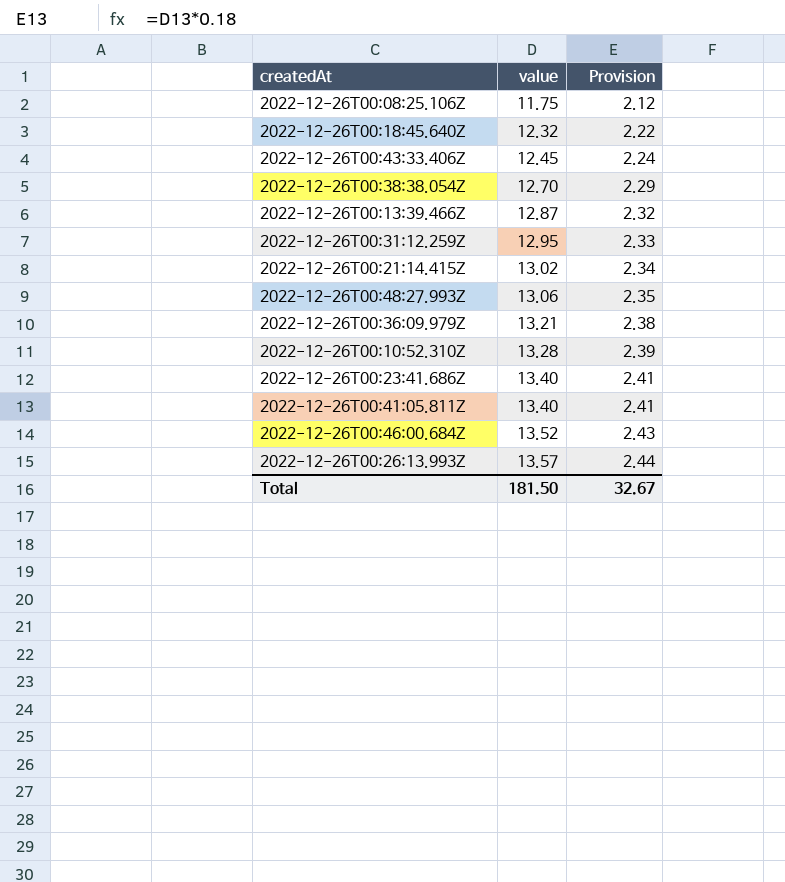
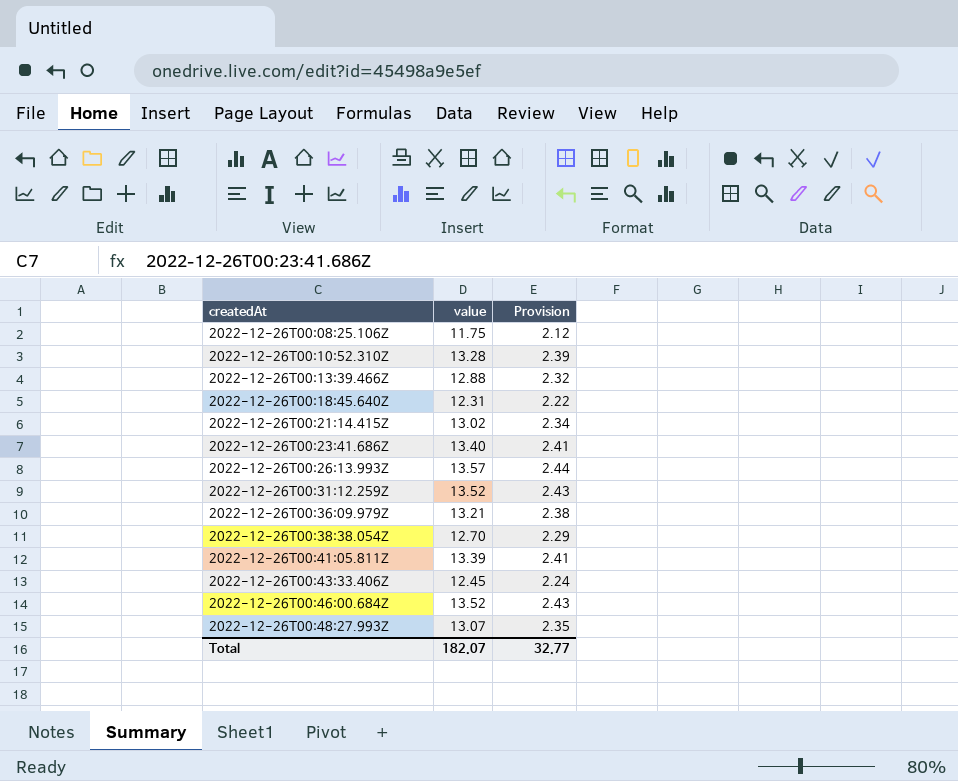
row order: value ascending -> createdAt ascending
2022-12-26T00:13:39.466Z | value: 12.87 -> 12.88
2022-12-26T00:18:45.640Z | value: 12.32 -> 12.31
2022-12-26T00:31:12.259Z | value: 12.95 -> 13.52
2022-12-26T00:31:12.259Z | Provision: 2.33 -> 2.43
2022-12-26T00:41:05.811Z | value: 13.40 -> 13.39
2022-12-26T00:48:27.993Z | value: 13.06 -> 13.07
Total | value: 181.50 -> 182.07
Total | Provision: 32.67 -> 32.77

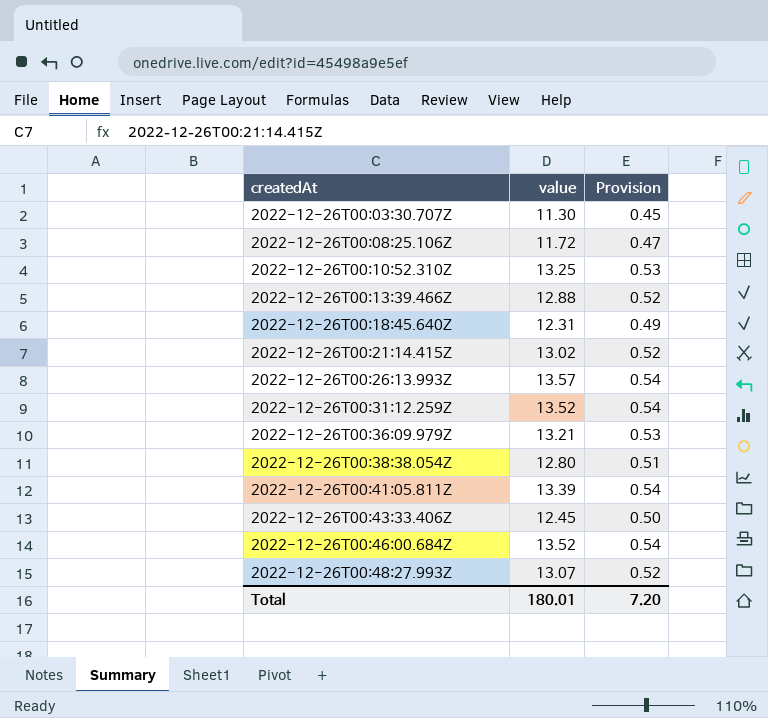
column Provision | formula: [value] * 0.18 -> [value] * 0.04
row 2022-12-26T00:23:41.686Z: 13.40 | 2.41 -> none
row 2022-12-26T00:03:30.707Z: none -> 11.30 | 0.45
2022-12-26T00:08:25.106Z | value: 11.75 -> 11.72
2022-12-26T00:10:52.310Z | value: 13.28 -> 13.25
2022-12-26T00:38:38.054Z | value: 12.70 -> 12.80
Total | value: 182.07 -> 180.01
Total | Provision: 32.77 -> 7.20

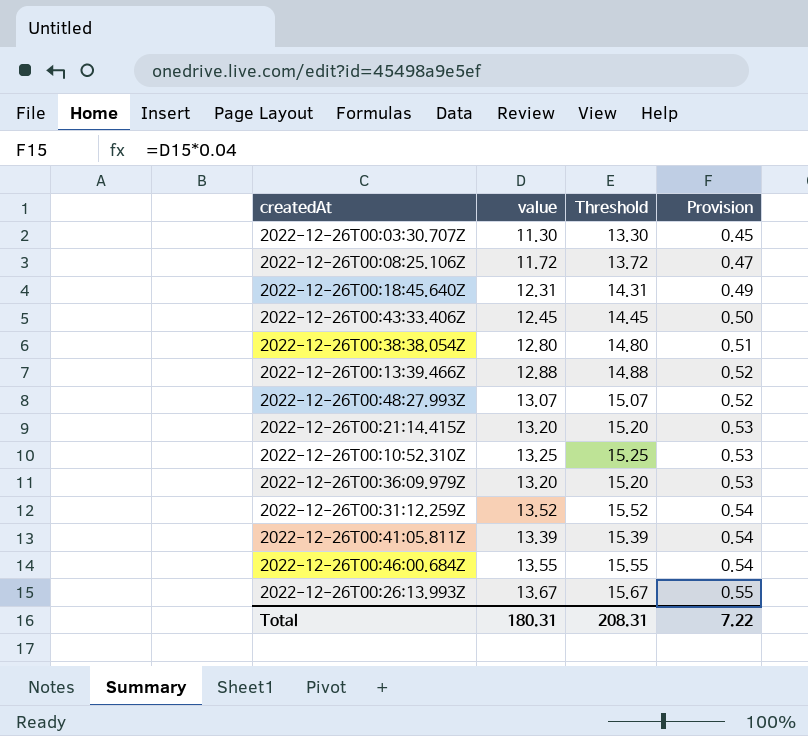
row order: createdAt ascending -> Provision ascending
column Threshold | formula: none -> [value] + 2
2022-12-26T00:21:14.415Z | value: 13.02 -> 13.20
2022-12-26T00:21:14.415Z | Provision: 0.52 -> 0.53
2022-12-26T00:36:09.979Z | value: 13.21 -> 13.20
2022-12-26T00:46:00.684Z | value: 13.52 -> 13.55
2022-12-26T00:26:13.993Z | value: 13.57 -> 13.67
2022-12-26T00:26:13.993Z | Provision: 0.54 -> 0.55
Total | value: 180.01 -> 180.31
Total | Provision: 7.20 -> 7.22

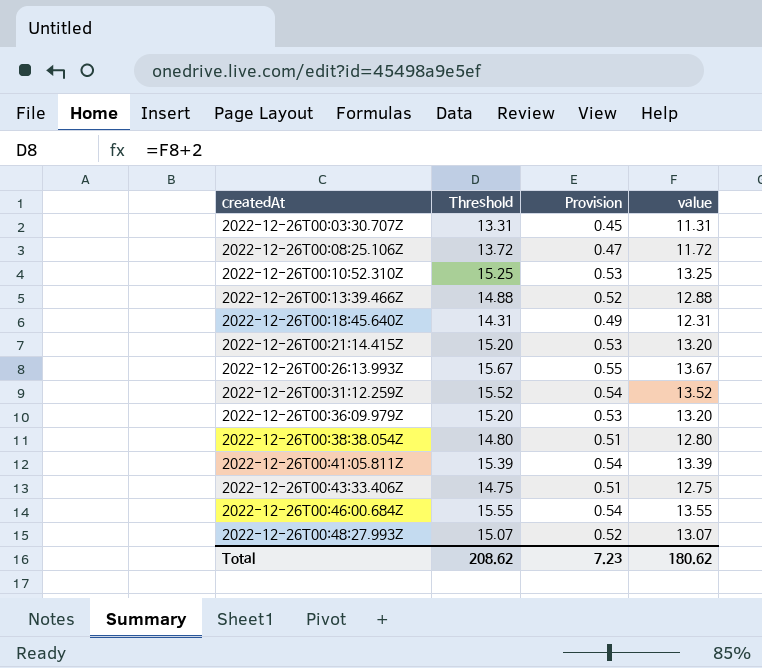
row order: Provision ascending -> createdAt ascending
column value | position: 2 -> 4
2022-12-26T00:03:30.707Z | Threshold: 13.30 -> 13.31
2022-12-26T00:03:30.707Z | value: 11.30 -> 11.31
2022-12-26T00:43:33.406Z | Threshold: 14.45 -> 14.75
2022-12-26T00:43:33.406Z | Provision: 0.50 -> 0.51
2022-12-26T00:43:33.406Z | value: 12.45 -> 12.75
Total | Threshold: 208.31 -> 208.62
Total | Provision: 7.22 -> 7.23
Total | value: 180.31 -> 180.62

